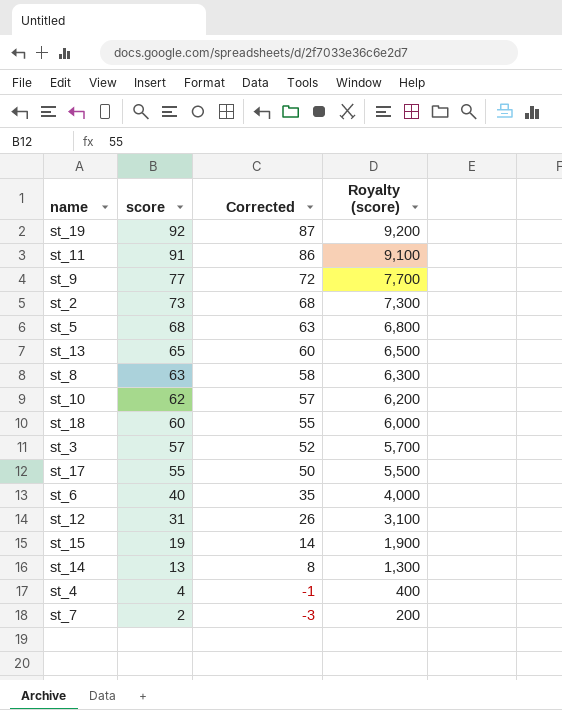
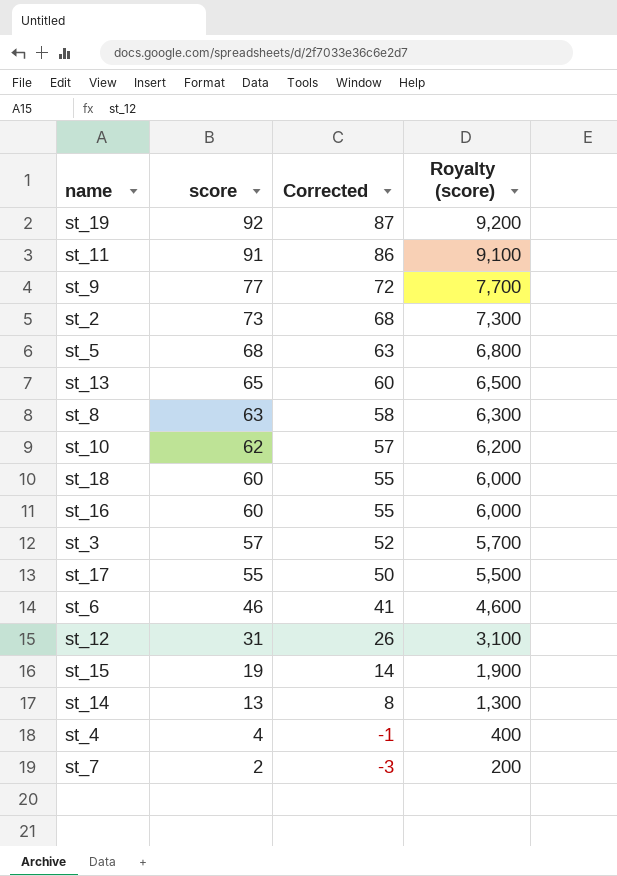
row st_16: none -> 60 | 55 | 6,000
st_6 | score: 40 -> 46
st_6 | Corrected: 35 -> 41
st_6 | Royalty (score): 4,000 -> 4,600

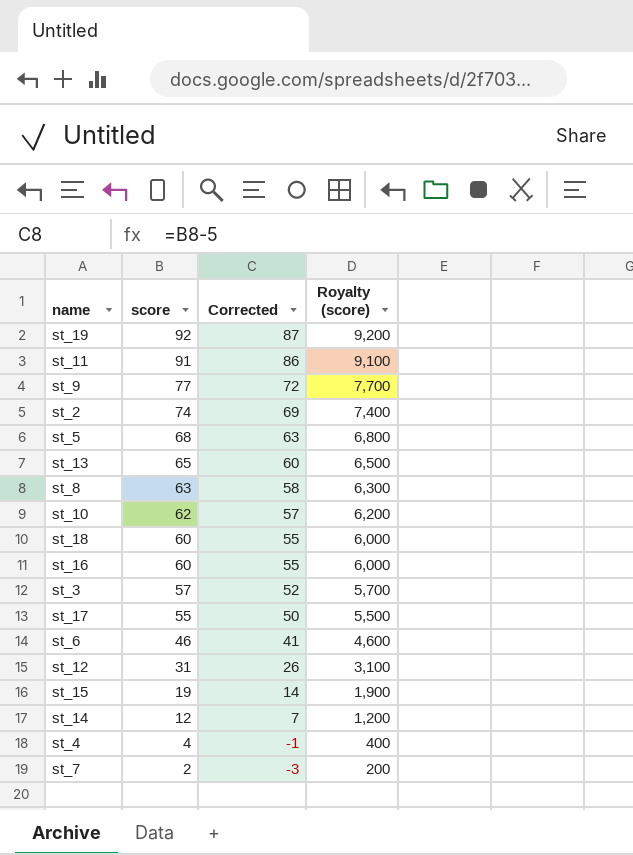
st_2 | score: 73 -> 74
st_2 | Corrected: 68 -> 69
st_2 | Royalty (score): 7,300 -> 7,400
st_14 | score: 13 -> 12
st_14 | Corrected: 8 -> 7
st_14 | Royalty (score): 1,300 -> 1,200

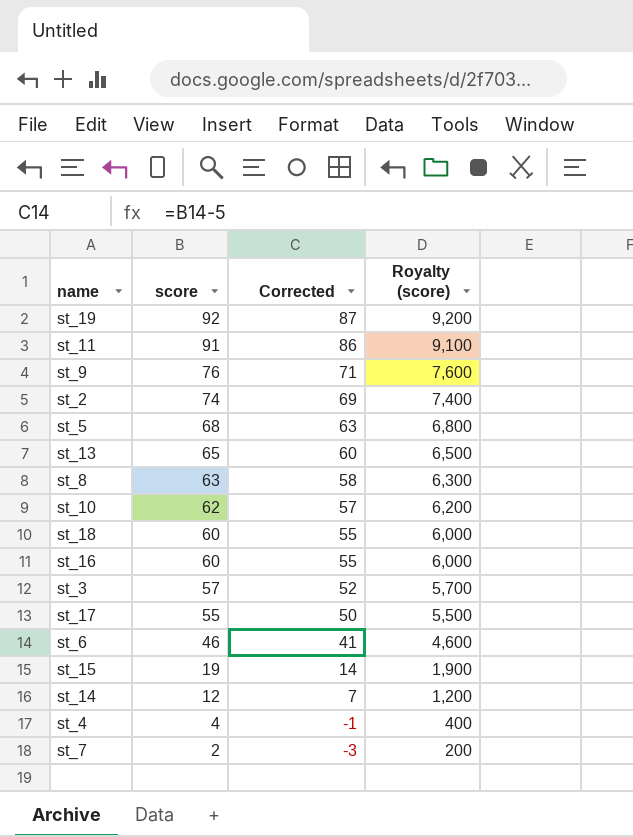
row st_12: 31 | 26 | 3,100 -> none
st_9 | score: 77 -> 76
st_9 | Corrected: 72 -> 71
st_9 | Royalty (score): 7,700 -> 7,600

